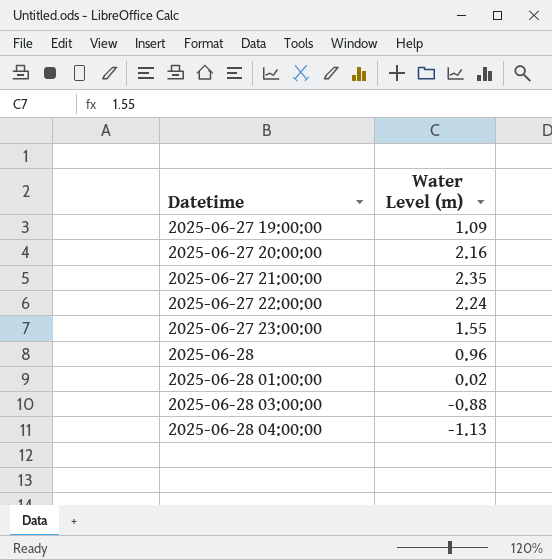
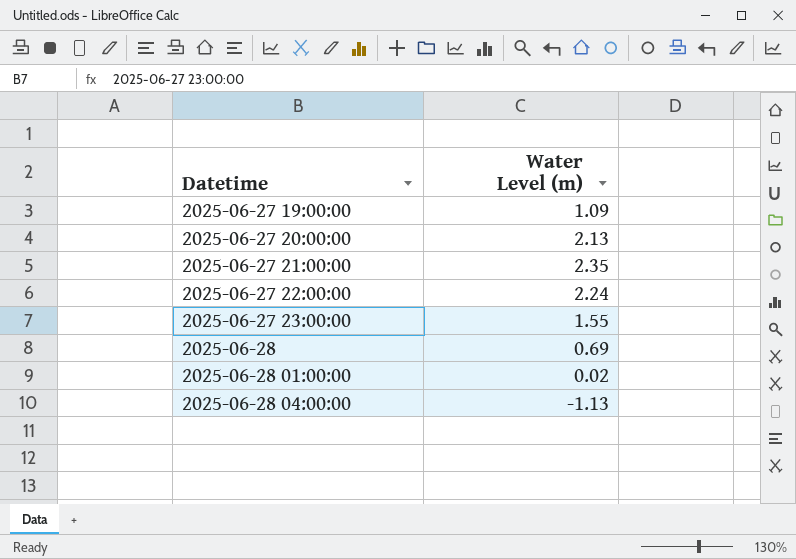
row 2025-06-28 03:00:00: -0.88 -> none
2025-06-27 20:00:00 | Water Level (m): 2.16 -> 2.13
2025-06-28 | Water Level (m): 0.96 -> 0.69

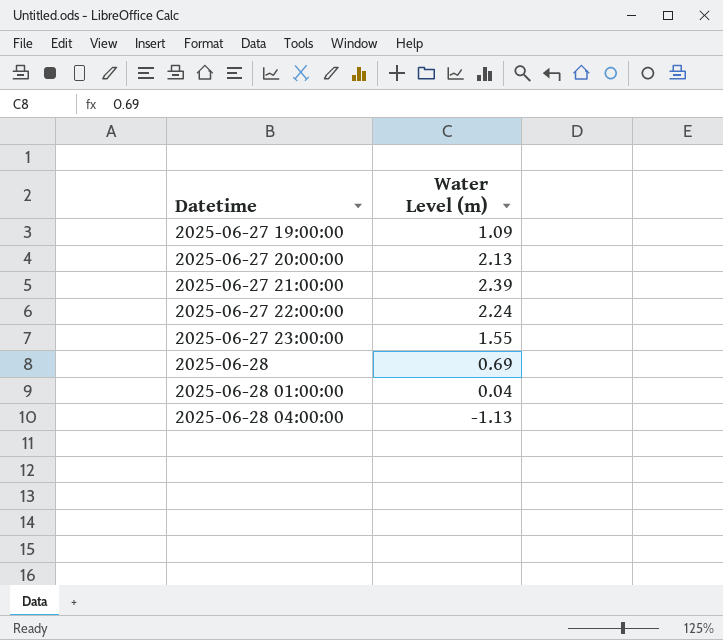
2025-06-27 21:00:00 | Water Level (m): 2.35 -> 2.39
2025-06-28 01:00:00 | Water Level (m): 0.02 -> 0.04

